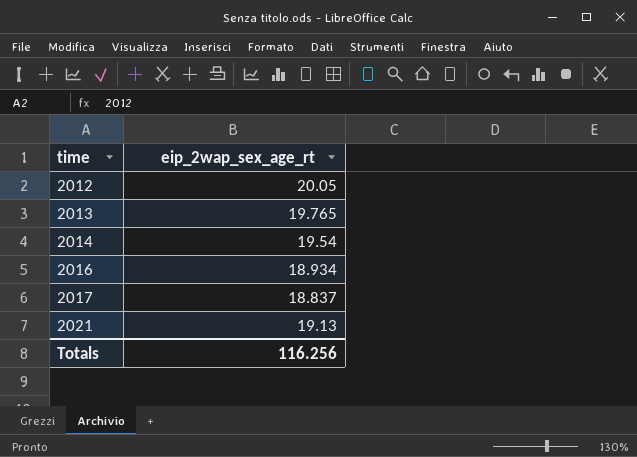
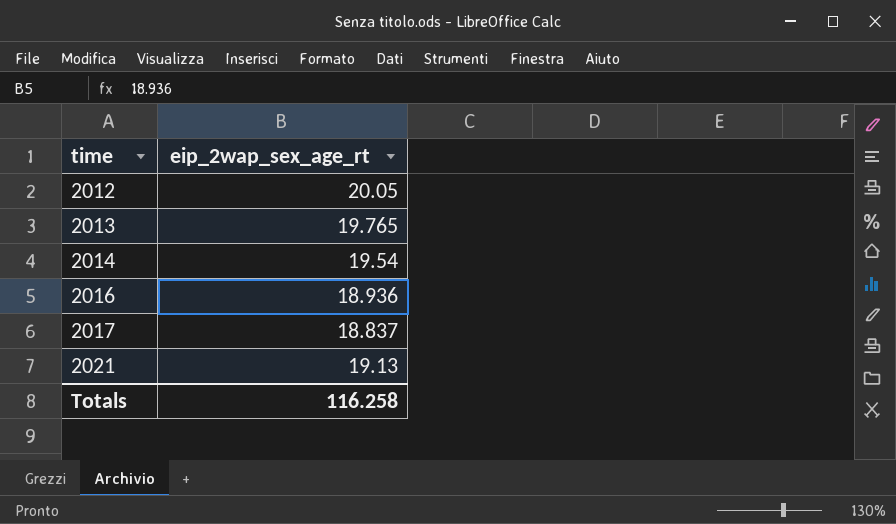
2016 | eip_2wap_sex_age_rt: 18.934 -> 18.936
Totals | eip_2wap_sex_age_rt: 116.256 -> 116.258

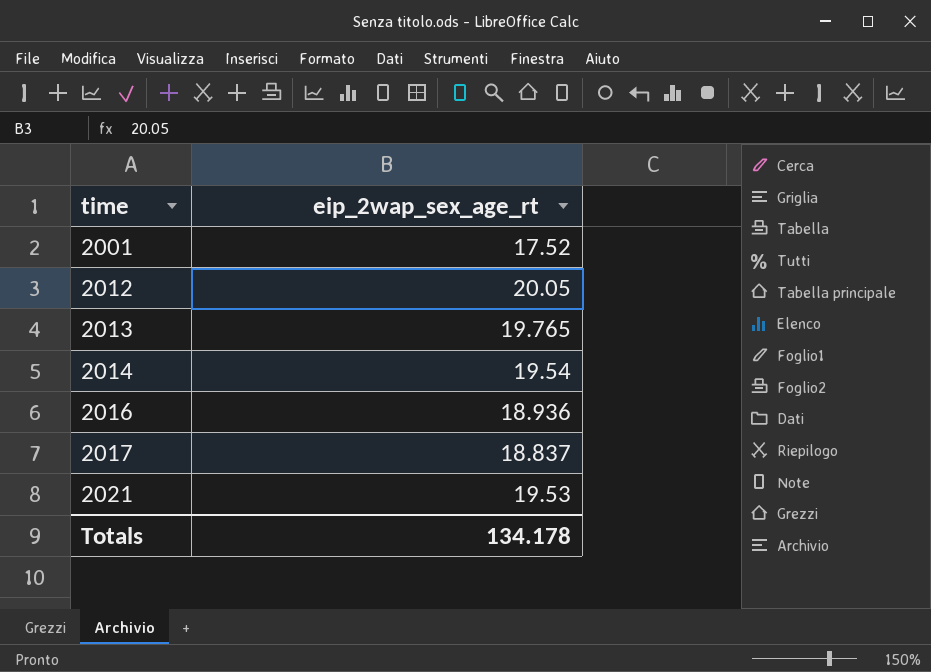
row 2001: none -> 17.52
2021 | eip_2wap_sex_age_rt: 19.13 -> 19.53
Totals | eip_2wap_sex_age_rt: 116.258 -> 134.178

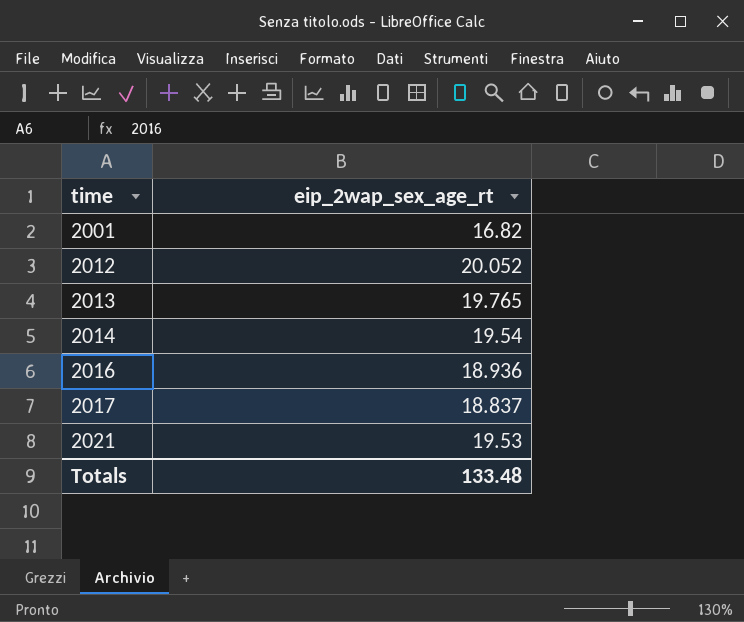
2001 | eip_2wap_sex_age_rt: 17.52 -> 16.82
2012 | eip_2wap_sex_age_rt: 20.05 -> 20.052
Totals | eip_2wap_sex_age_rt: 134.178 -> 133.48

